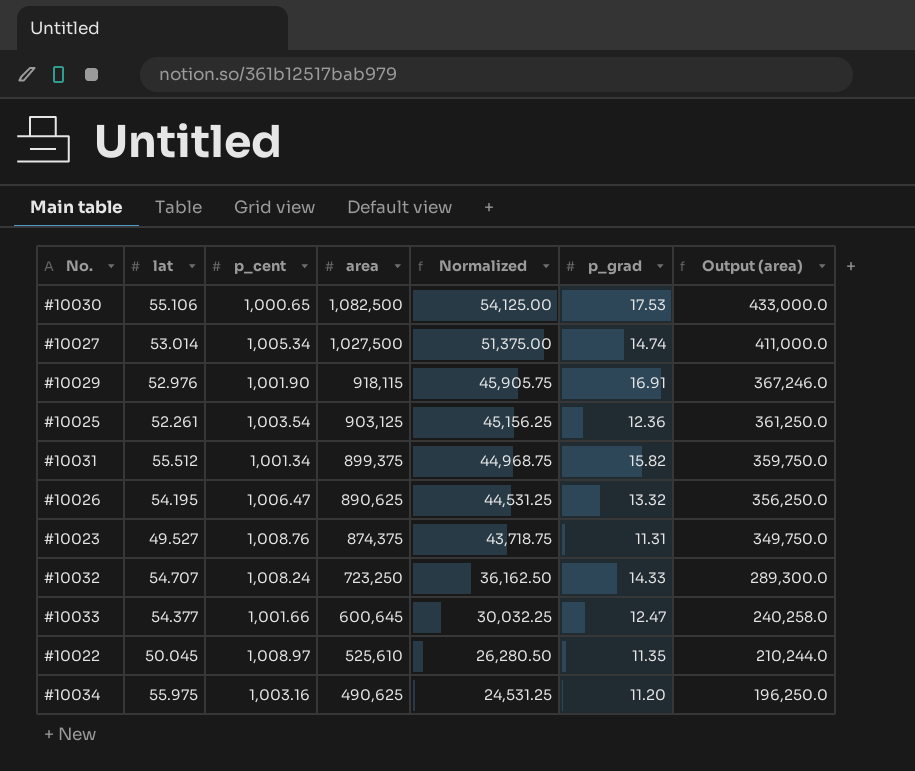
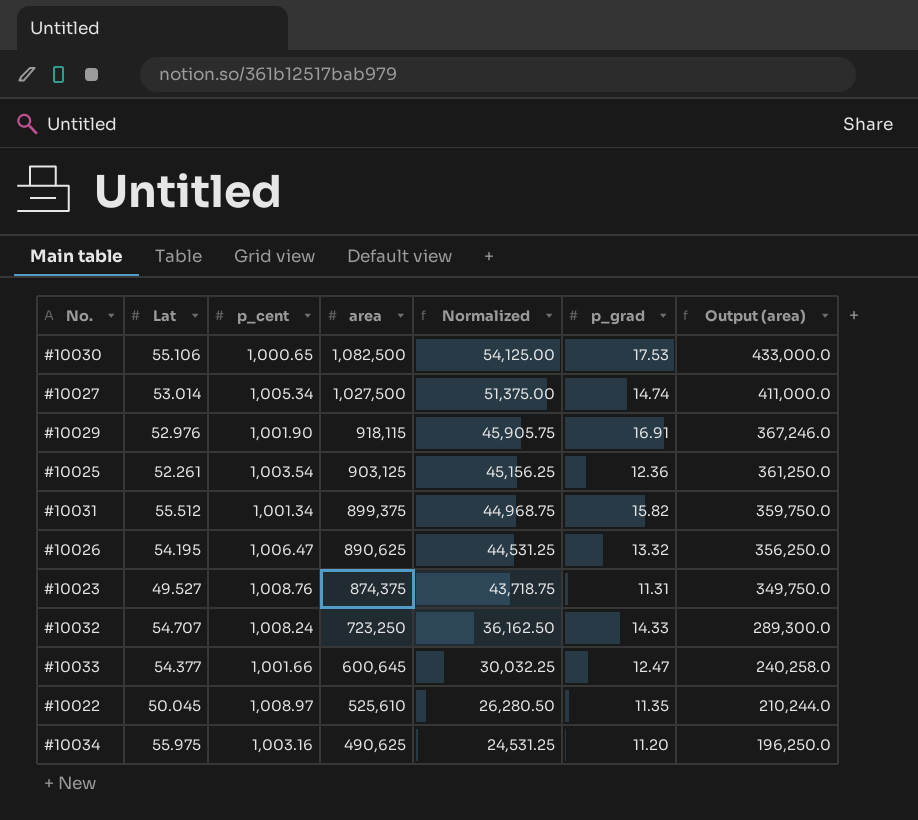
column name: lat -> Lat

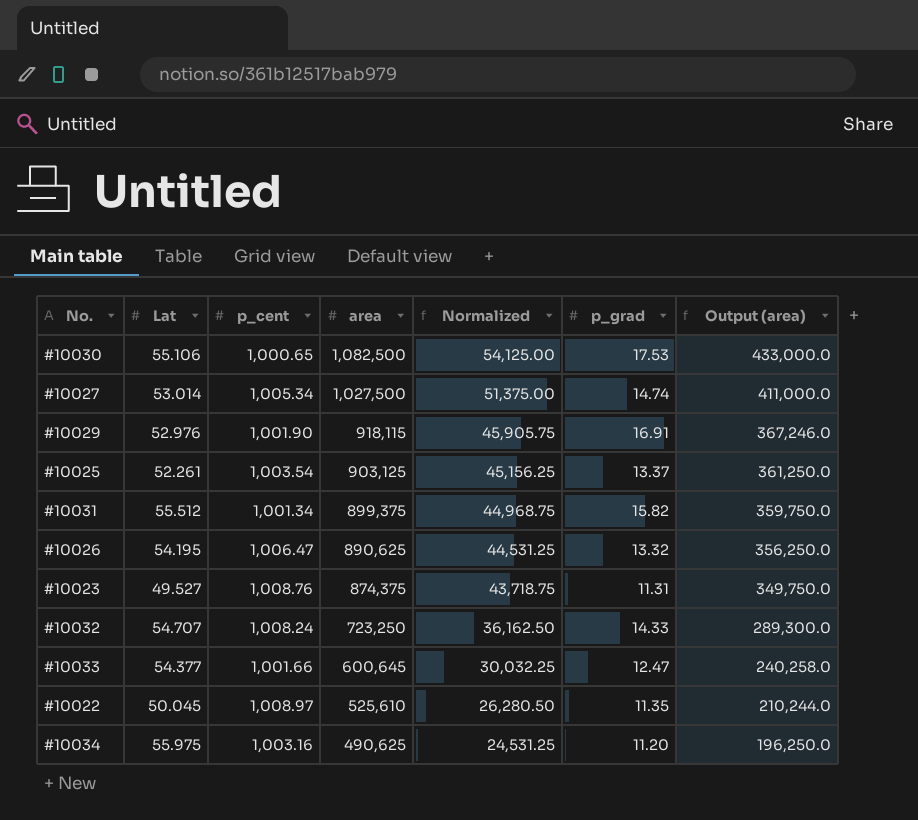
#10025 | p_grad: 12.36 -> 13.37

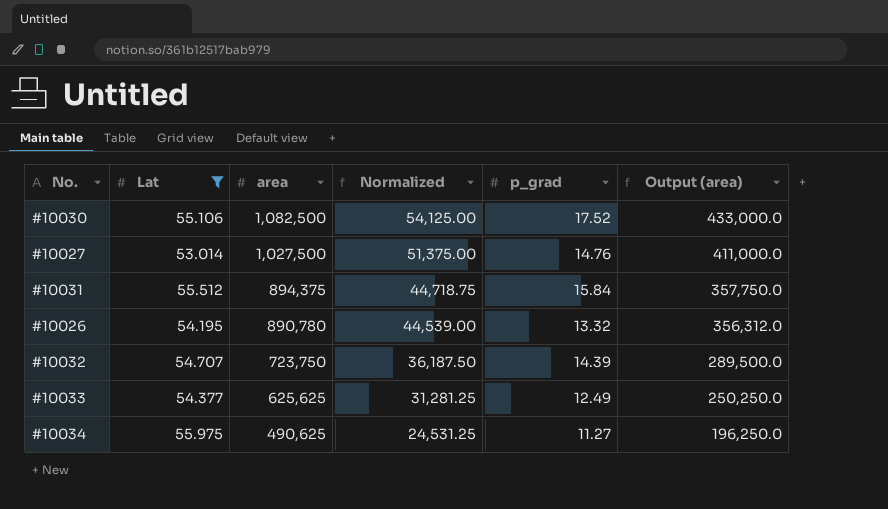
filter: none -> Lat >= 53.014
column p_cent | position: 3 -> none
#10030 | p_grad: 17.53 -> 17.52
#10027 | p_grad: 14.74 -> 14.76
#10031 | area: 899,375 -> 894,375
#10031 | Normalized: 44,968.75 -> 44,718.75
#10031 | p_grad: 15.82 -> 15.84
#10031 | Output (area): 359,750.0 -> 357,750.0
#10026 | area: 890,625 -> 890,780
#10026 | Normalized: 44,531.25 -> 44,539.00
#10026 | Output (area): 356,250.0 -> 356,312.0
#10032 | area: 723,250 -> 723,750
#10032 | Normalized: 36,162.50 -> 36,187.50
#10032 | p_grad: 14.33 -> 14.39
#10032 | Output (area): 289,300.0 -> 289,500.0
#10033 | area: 600,645 -> 625,625
#10033 | Normalized: 30,032.25 -> 31,281.25
#10033 | p_grad: 12.47 -> 12.49
#10033 | Output (area): 240,258.0 -> 250,250.0
#10034 | p_grad: 11.20 -> 11.27

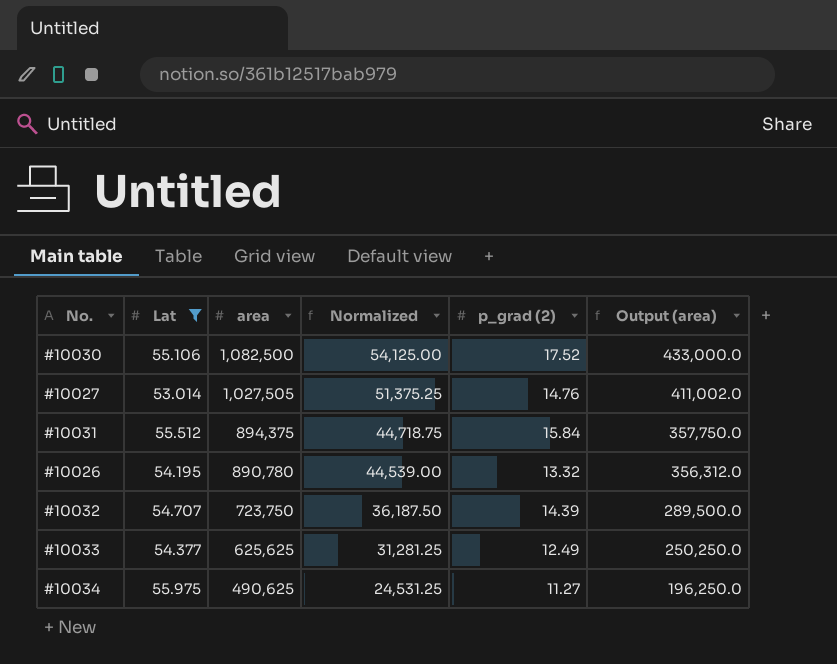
column name: p_grad -> p_grad (2)
#10027 | area: 1,027,500 -> 1,027,505
#10027 | Normalized: 51,375.00 -> 51,375.25
#10027 | Output (area): 411,000.0 -> 411,002.0

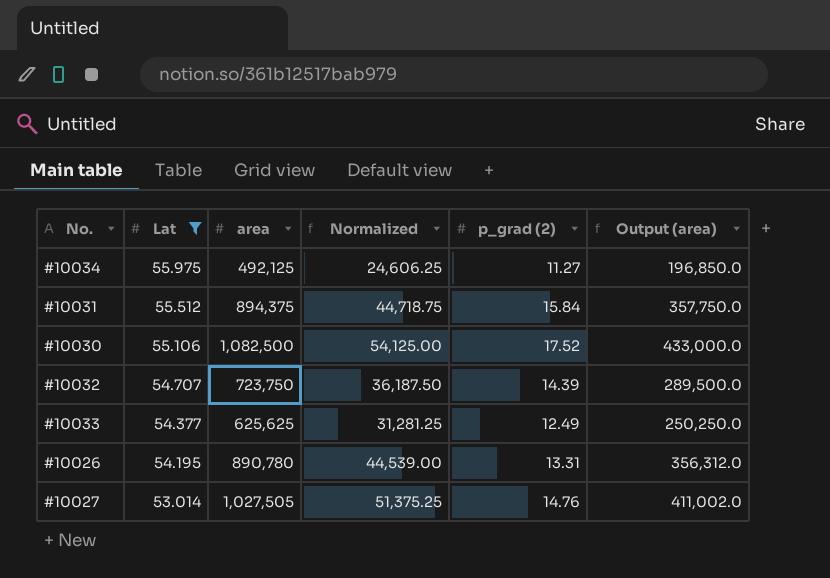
row order: area descending -> Lat descending
#10034 | area: 490,625 -> 492,125
#10034 | Normalized: 24,531.25 -> 24,606.25
#10034 | Output (area): 196,250.0 -> 196,850.0
#10026 | p_grad (2): 13.32 -> 13.31

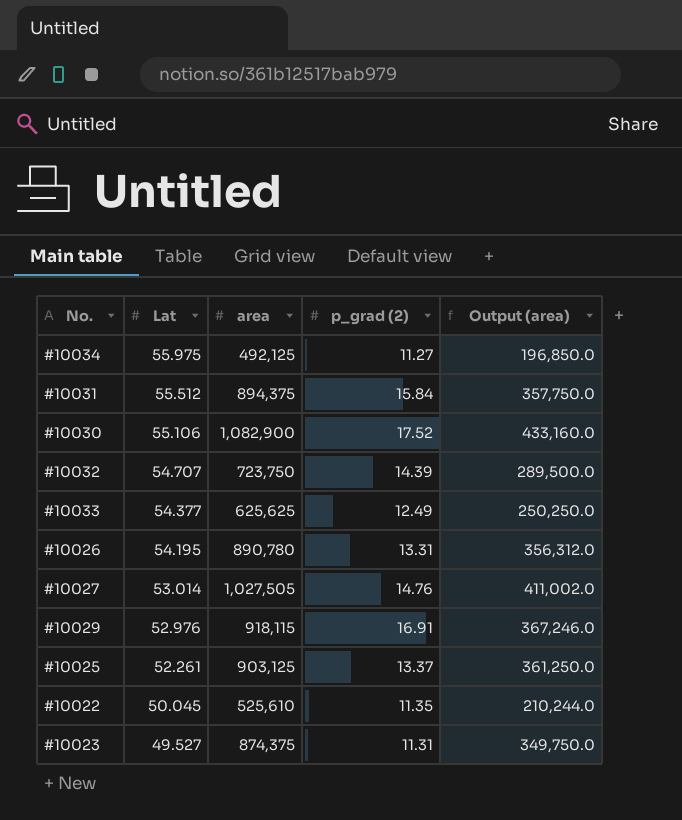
filter: Lat >= 53.014 -> none
column Normalized | formula: [area] * 0.05 -> none
#10030 | area: 1,082,500 -> 1,082,900
#10030 | Output (area): 433,000.0 -> 433,160.0

